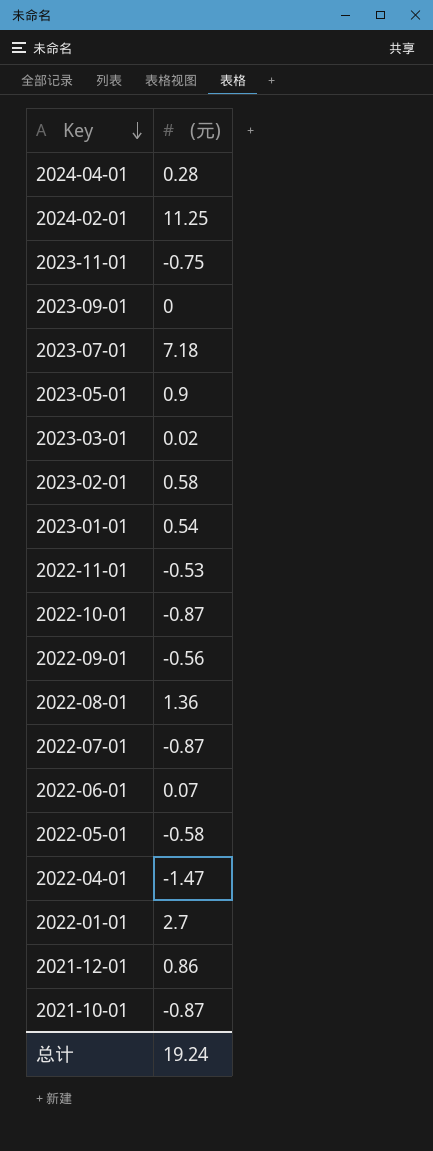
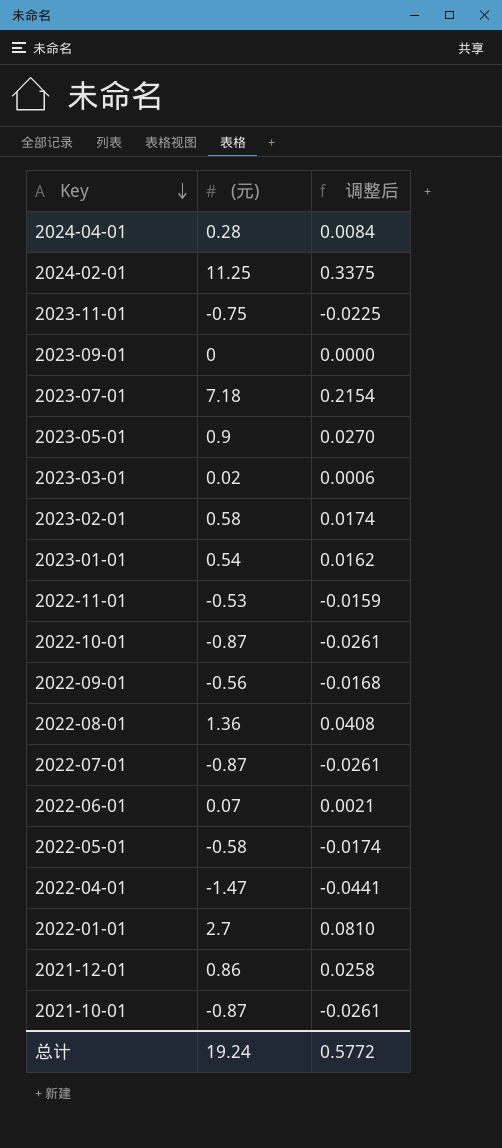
column 调整后 | formula: none -> [(元)] * 0.03

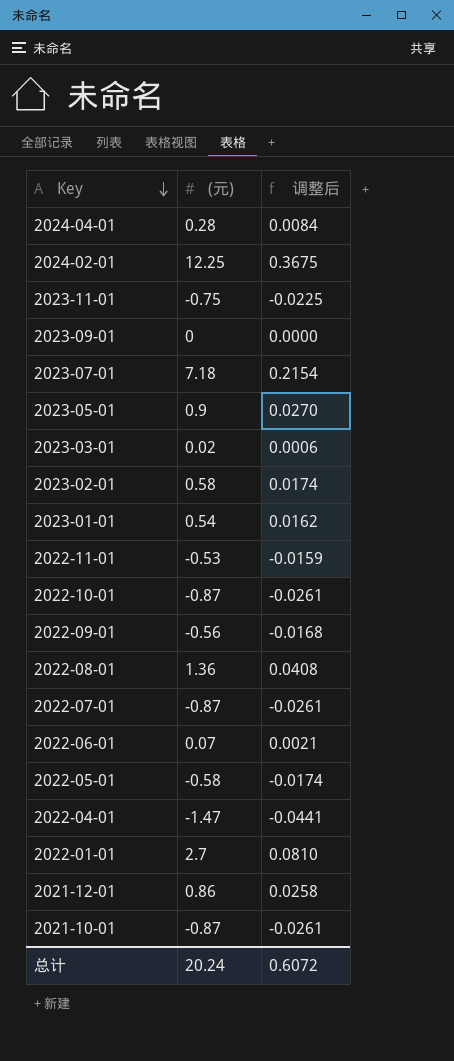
2024-02-01 | (元): 11.25 -> 12.25
2024-02-01 | 调整后: 0.3375 -> 0.3675
总计 | (元): 19.24 -> 20.24
总计 | 调整后: 0.5772 -> 0.6072

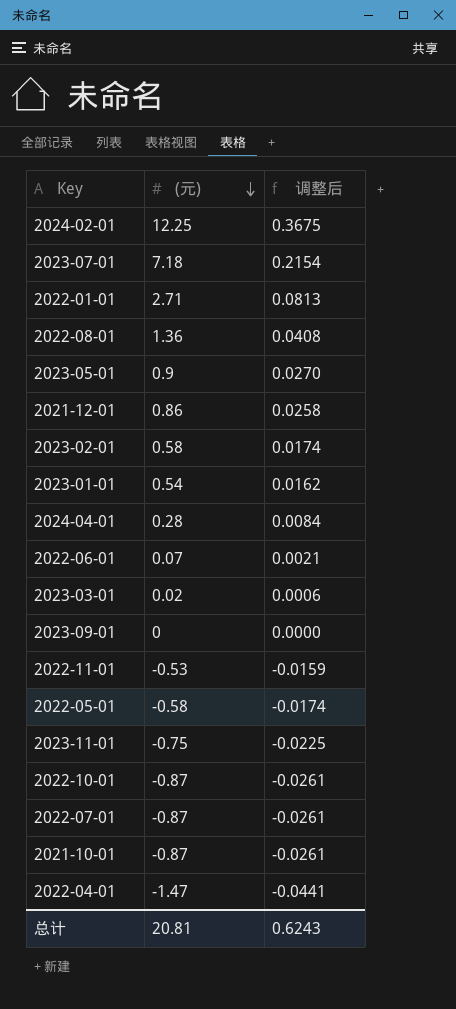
row order: Key descending -> (元) descending
row 2022-09-01: -0.56 | -0.0168 -> none
2022-01-01 | (元): 2.7 -> 2.71
2022-01-01 | 调整后: 0.0810 -> 0.0813
总计 | (元): 20.24 -> 20.81
总计 | 调整后: 0.6072 -> 0.6243

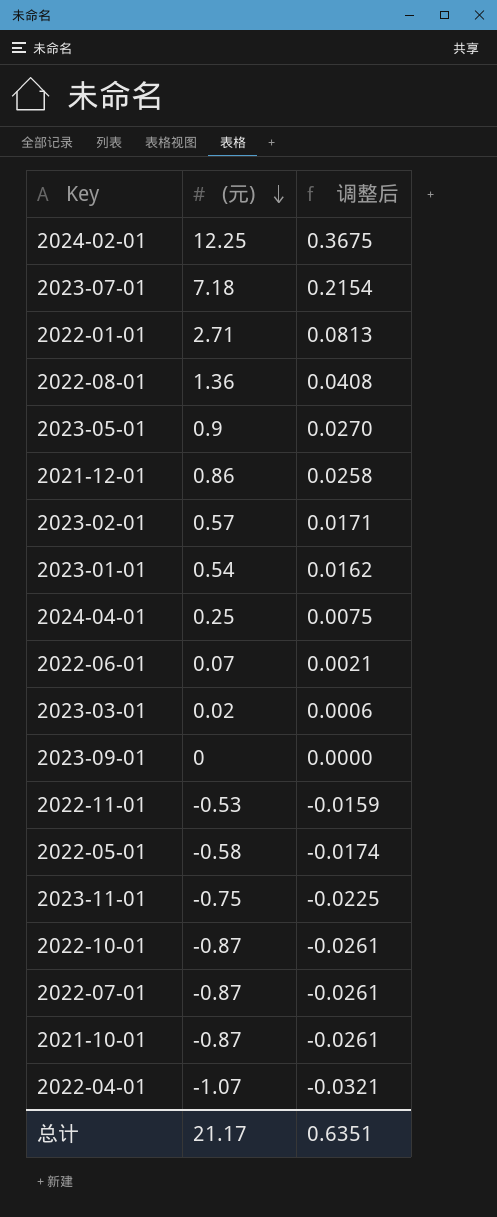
2023-02-01 | (元): 0.58 -> 0.57
2023-02-01 | 调整后: 0.0174 -> 0.0171
2024-04-01 | (元): 0.28 -> 0.25
2024-04-01 | 调整后: 0.0084 -> 0.0075
2022-04-01 | (元): -1.47 -> -1.07
2022-04-01 | 调整后: -0.0441 -> -0.0321
总计 | (元): 20.81 -> 21.17
总计 | 调整后: 0.6243 -> 0.6351

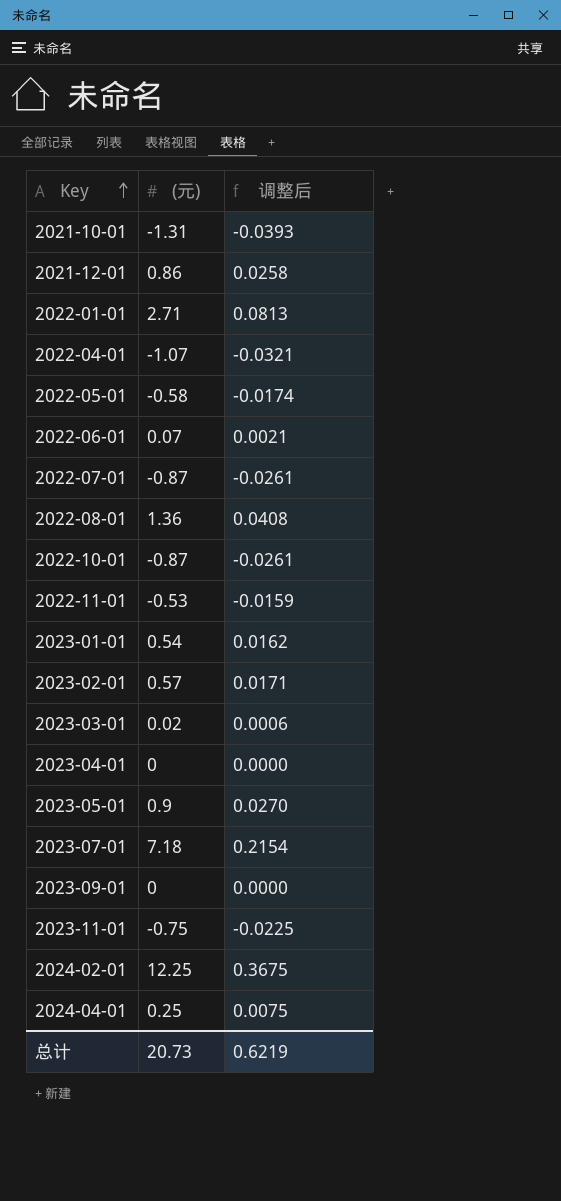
row order: (元) descending -> Key ascending
2021-10-01 | (元): -0.87 -> -1.31
2021-10-01 | 调整后: -0.0261 -> -0.0393
row 2023-04-01: none -> 0 | 0.0000
总计 | (元): 21.17 -> 20.73
总计 | 调整后: 0.6351 -> 0.6219

